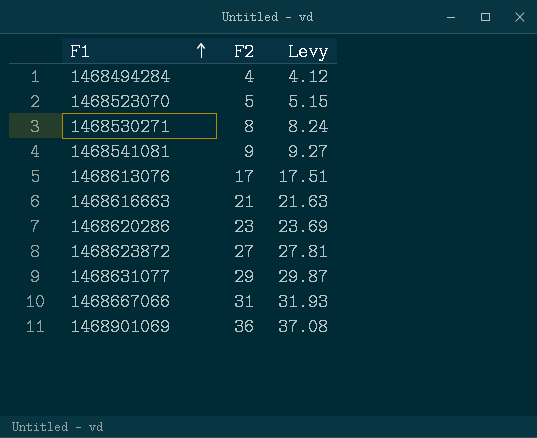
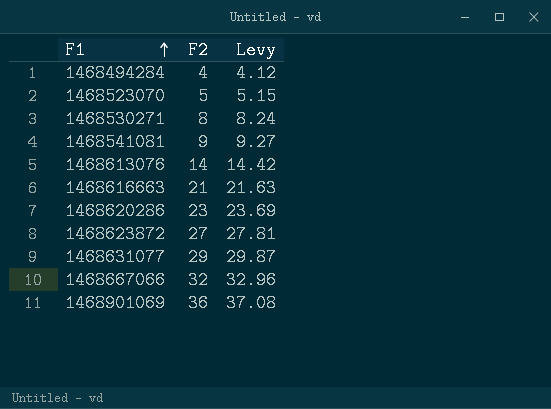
1468613076 | F2: 17 -> 14
1468613076 | Levy: 17.51 -> 14.42
1468667066 | F2: 31 -> 32
1468667066 | Levy: 31.93 -> 32.96

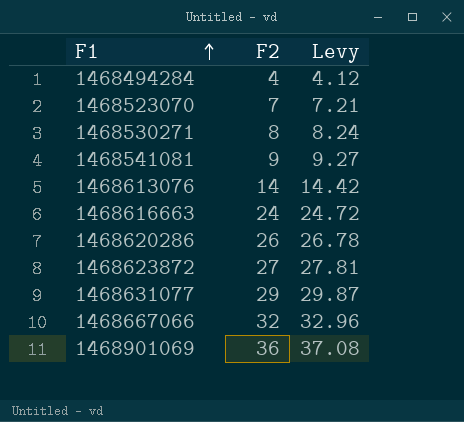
1468523070 | F2: 5 -> 7
1468523070 | Levy: 5.15 -> 7.21
1468616663 | F2: 21 -> 24
1468616663 | Levy: 21.63 -> 24.72
1468620286 | F2: 23 -> 26
1468620286 | Levy: 23.69 -> 26.78

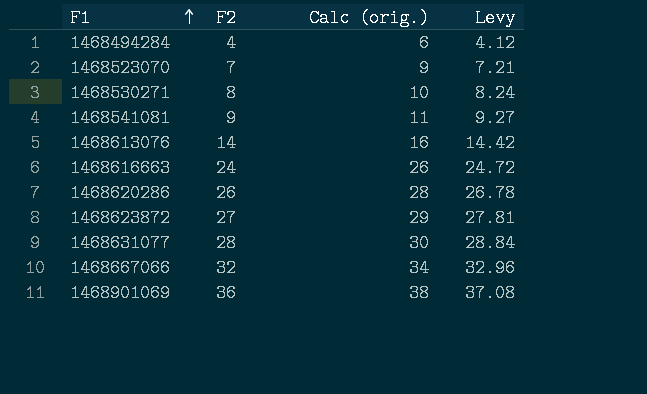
column Calc (orig.) | formula: none -> [F2] + 2
1468631077 | F2: 29 -> 28
1468631077 | Levy: 29.87 -> 28.84

